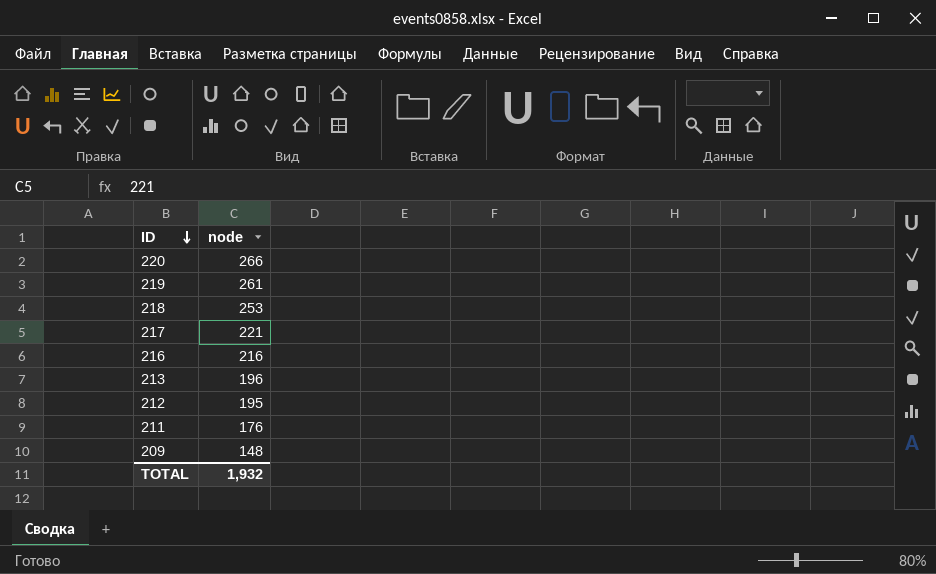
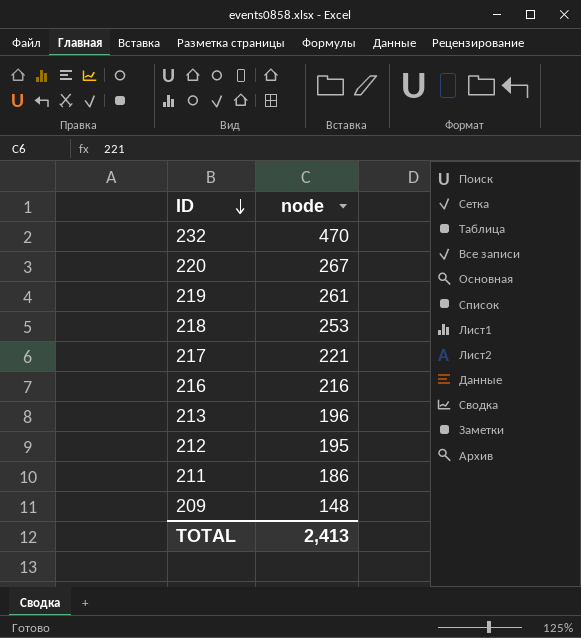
row 232: none -> 470
220 | node: 266 -> 267
211 | node: 176 -> 186
TOTAL | node: 1,932 -> 2,413

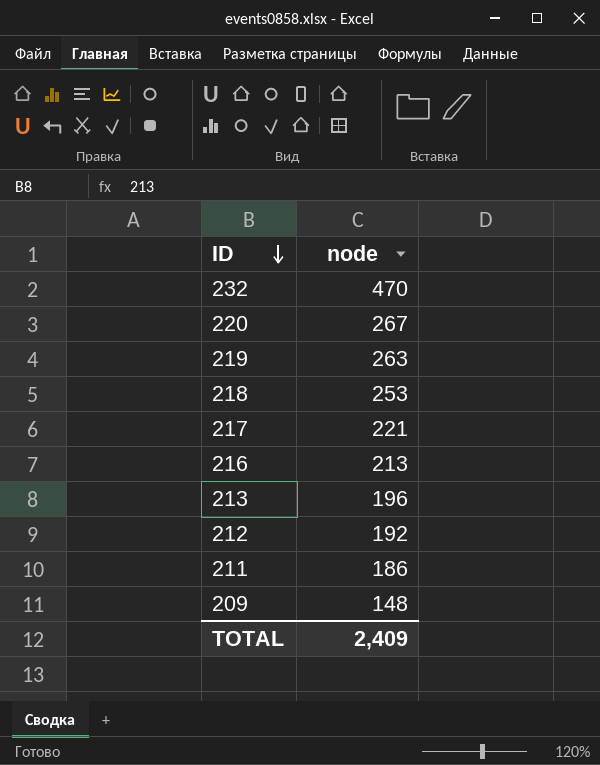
219 | node: 261 -> 263
216 | node: 216 -> 213
212 | node: 195 -> 192
TOTAL | node: 2,413 -> 2,409

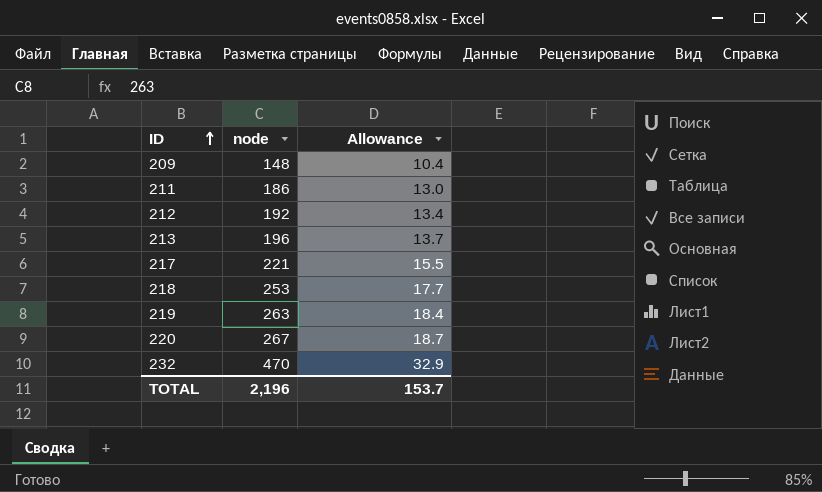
row order: ID descending -> ID ascending
column Allowance | formula: none -> [node] * 0.07
row 216: 213 -> none
TOTAL | node: 2,409 -> 2,196

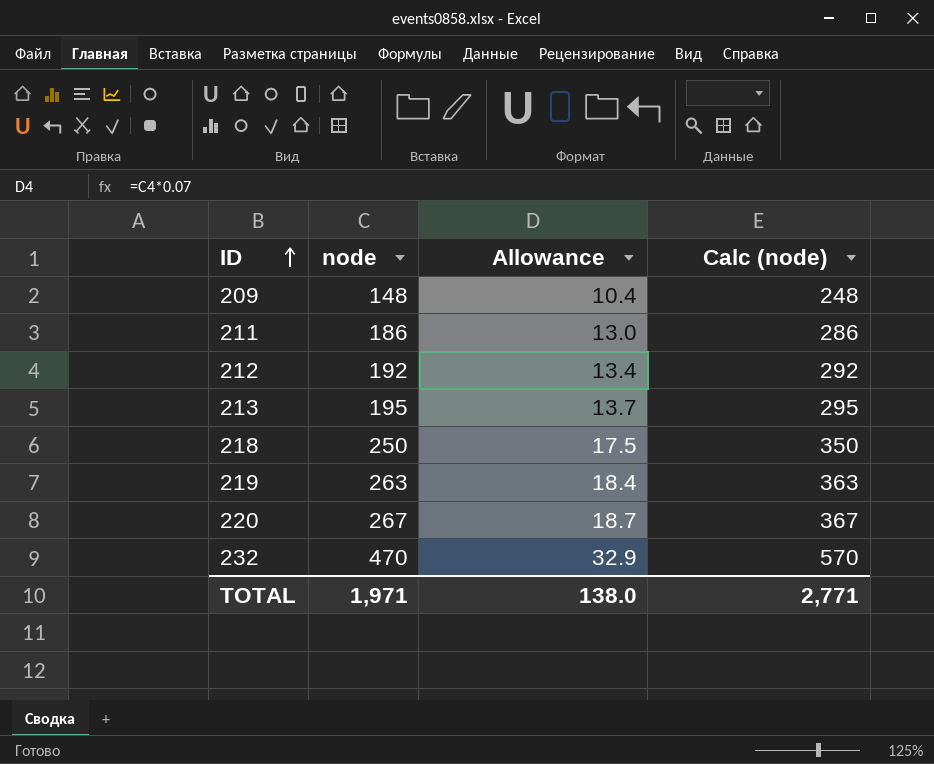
column Calc (node) | formula: none -> [node] + 100
row 217: 221 | 15.5 -> none
213 | node: 196 -> 195
218 | node: 253 -> 250
218 | Allowance: 17.7 -> 17.5
TOTAL | node: 2,196 -> 1,971
TOTAL | Allowance: 153.7 -> 138.0

